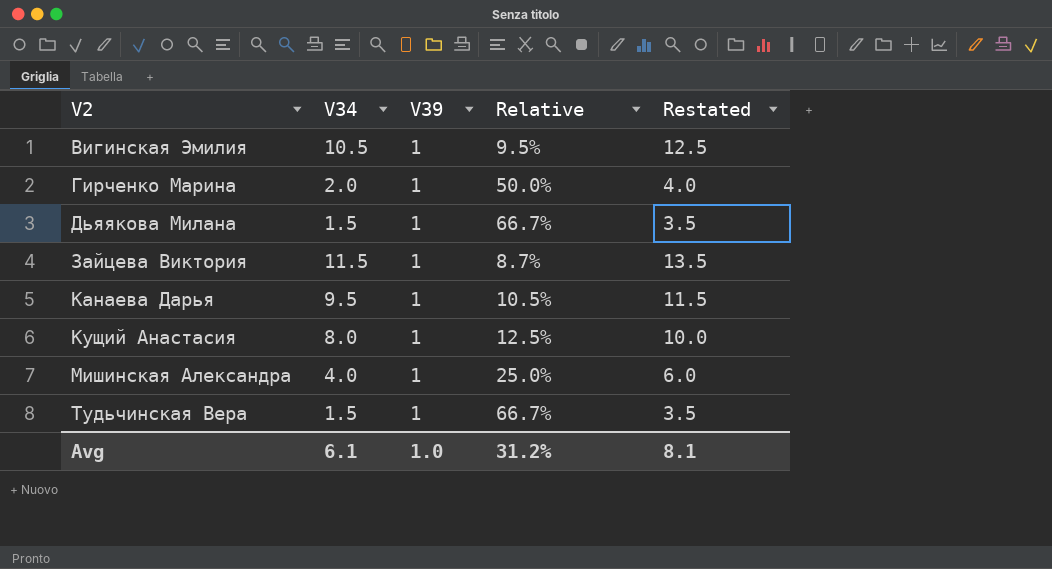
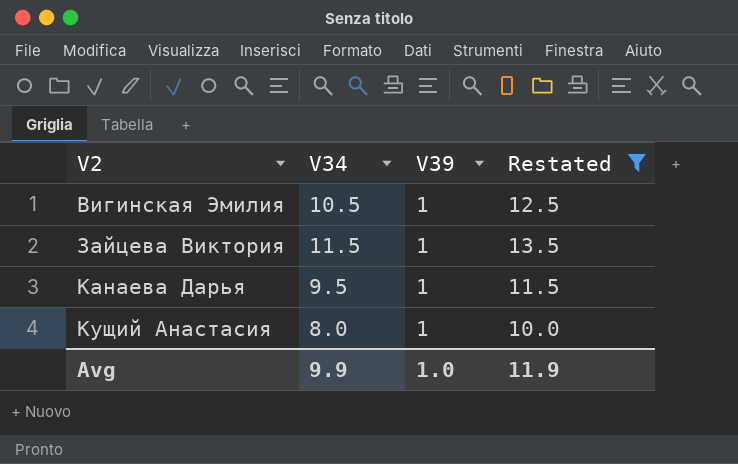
filter: none -> Restated >= 10.0
column Relative | formula: [V39] / [V34] -> none
Avg | V34: 6.1 -> 9.9
Avg | Restated: 8.1 -> 11.9

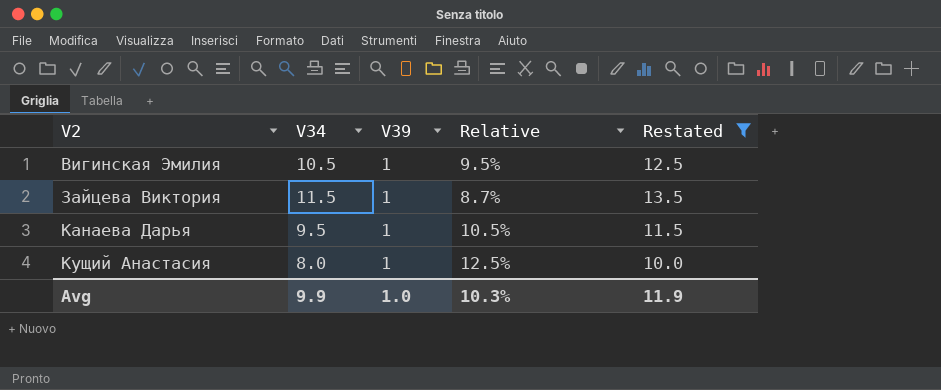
column Relative | formula: none -> [V39] / [V34]

